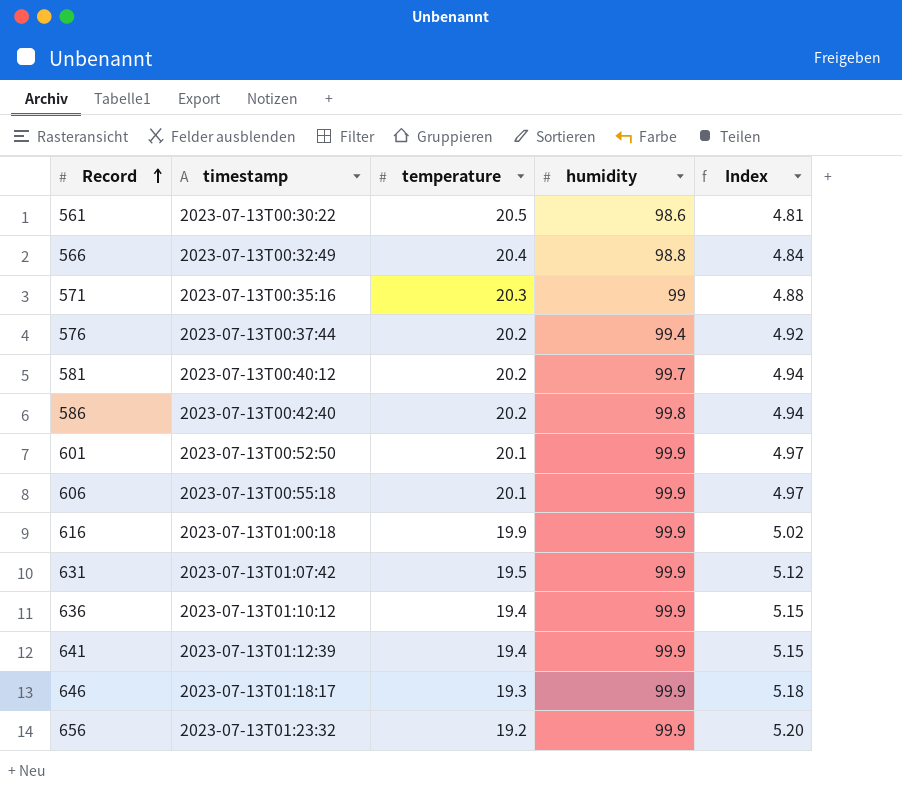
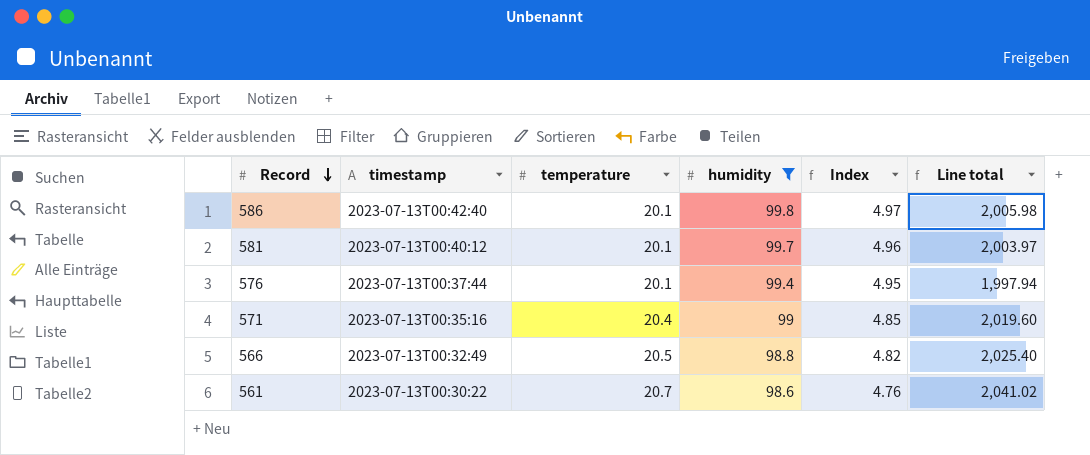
filter: none -> humidity != 99.9
row order: Record ascending -> Record descending
column Line total | formula: none -> [temperature] * [humidity]
586 | temperature: 20.2 -> 20.1
586 | Index: 4.94 -> 4.97
581 | temperature: 20.2 -> 20.1
581 | Index: 4.94 -> 4.96
576 | temperature: 20.2 -> 20.1
576 | Index: 4.92 -> 4.95
571 | temperature: 20.3 -> 20.4
571 | Index: 4.88 -> 4.85
566 | temperature: 20.4 -> 20.5
566 | Index: 4.84 -> 4.82
561 | temperature: 20.5 -> 20.7
561 | Index: 4.81 -> 4.76

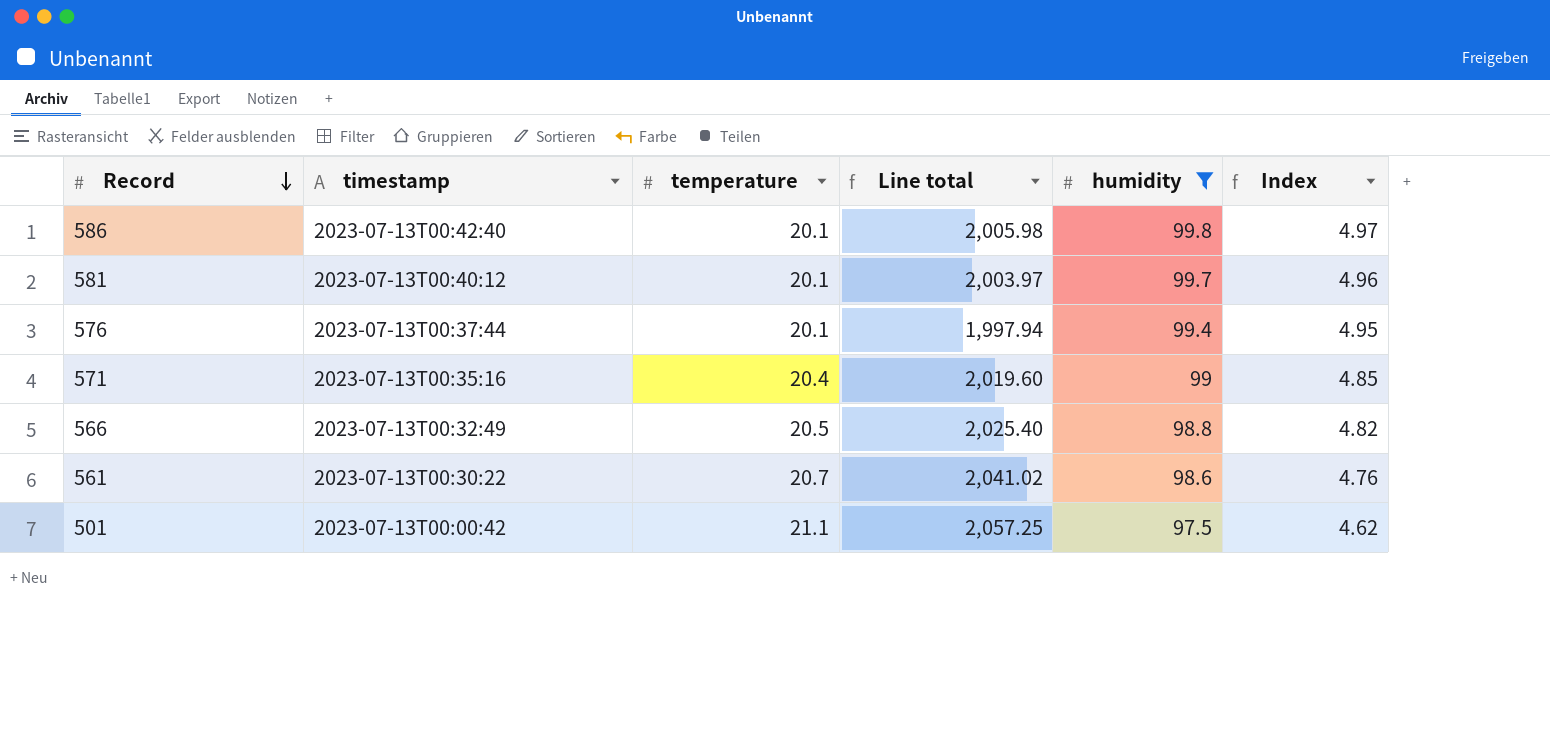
column Line total | position: 6 -> 4
row 501: none -> 2023-07-13T00:00:42 | 21.1 | 2,057.25 | 97.5 | 4.62

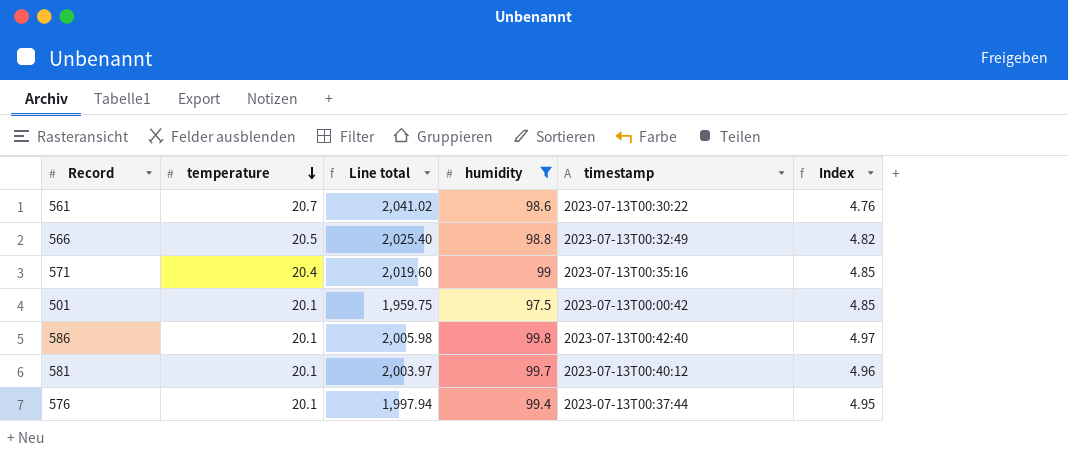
row order: Record descending -> temperature descending
column timestamp | position: 2 -> 5
501 | temperature: 21.1 -> 20.1
501 | Line total: 2,057.25 -> 1,959.75
501 | Index: 4.62 -> 4.85

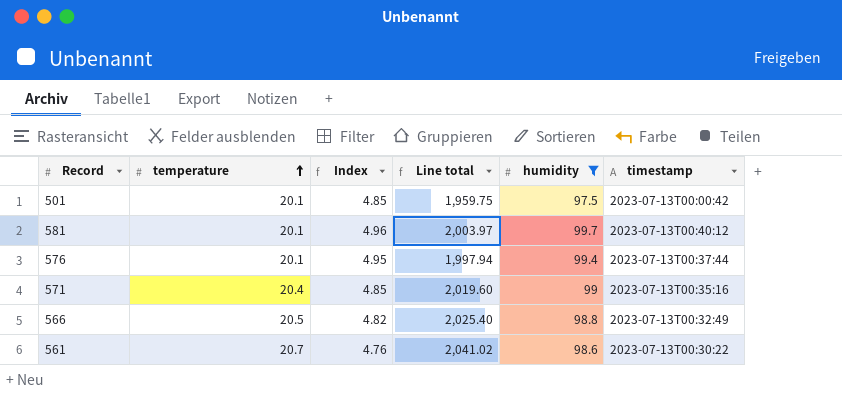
row order: temperature descending -> temperature ascending
column Index | position: 6 -> 3
row 586: 20.1 | 2,005.98 | 99.8 | 2023-07-13T00:42:40 | 4.97 -> none

